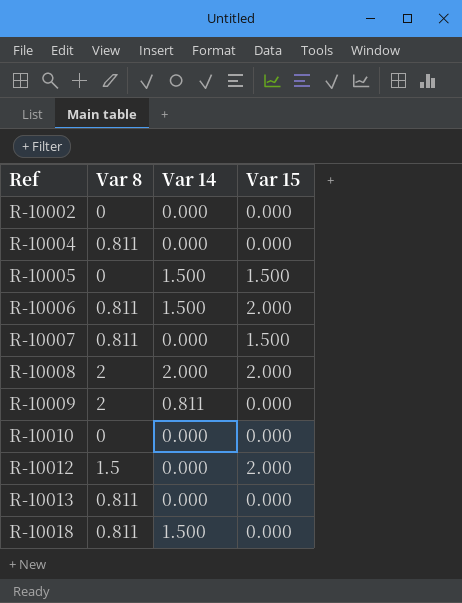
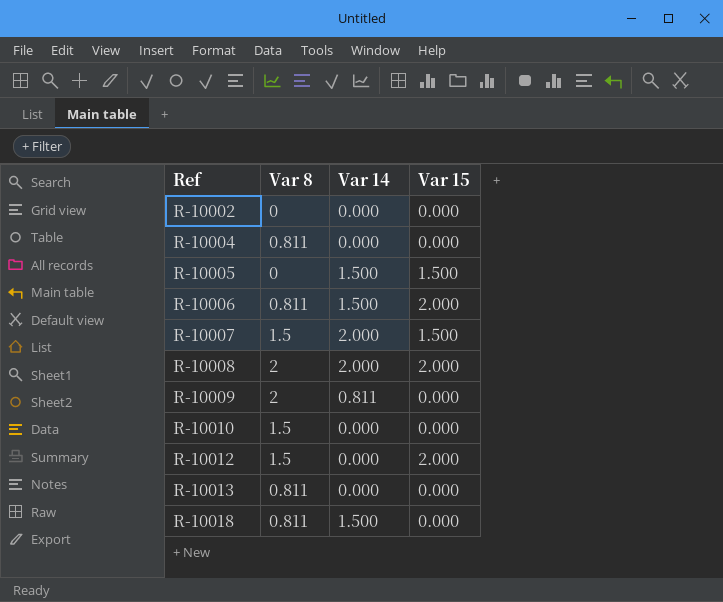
R-10007 | Var 8: 0.811 -> 1.5
R-10007 | Var 14: 0.000 -> 2.000
R-10010 | Var 8: 0 -> 1.5

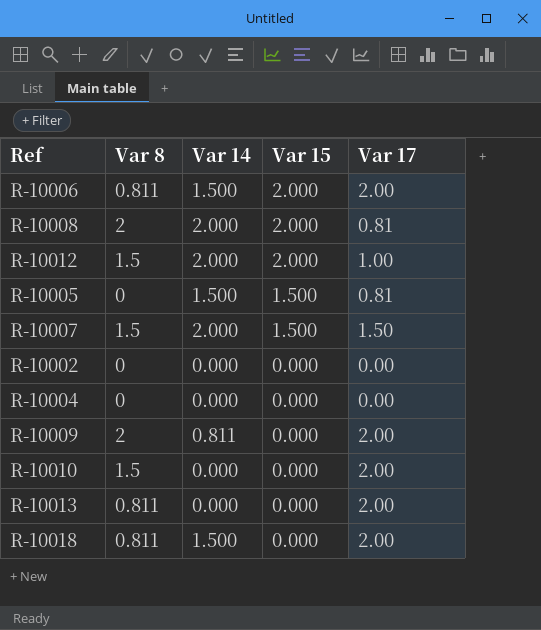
row order: Ref ascending -> Var 15 descending
column Var 17 | position: none -> 5
R-10012 | Var 14: 0.000 -> 2.000
R-10004 | Var 8: 0.811 -> 0

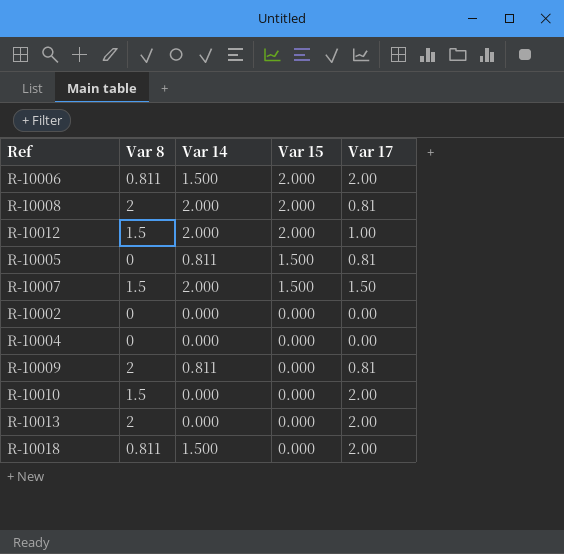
R-10005 | Var 14: 1.500 -> 0.811
R-10009 | Var 17: 2.00 -> 0.81
R-10013 | Var 8: 0.811 -> 2

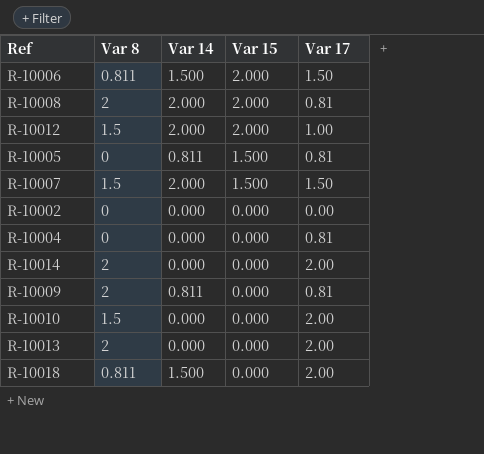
R-10006 | Var 17: 2.00 -> 1.50
R-10004 | Var 17: 0.00 -> 0.81
row R-10014: none -> 2 | 0.000 | 0.000 | 2.00

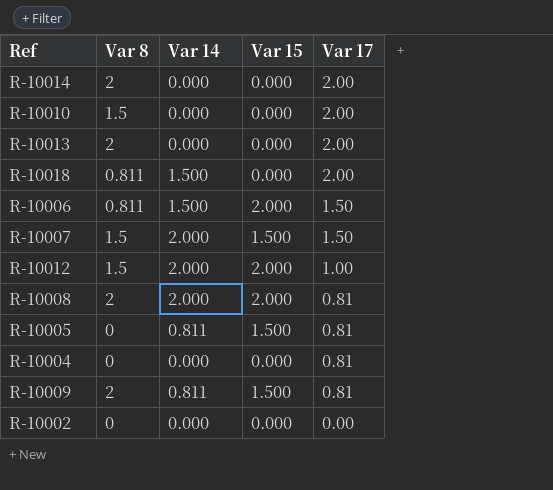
row order: Var 15 descending -> Var 17 descending
R-10009 | Var 15: 0.000 -> 1.500

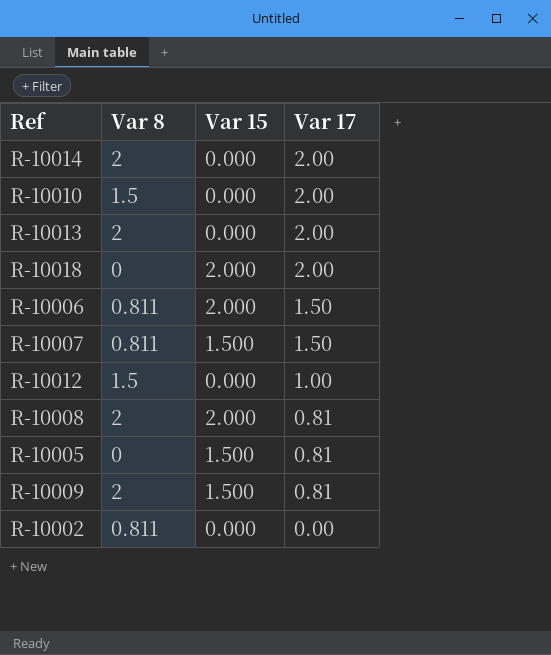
column Var 14 | position: 3 -> none
row R-10004: 0 | 0.000 | 0.000 | 0.81 -> none
R-10018 | Var 8: 0.811 -> 0
R-10018 | Var 15: 0.000 -> 2.000
R-10007 | Var 8: 1.5 -> 0.811
R-10012 | Var 15: 2.000 -> 0.000
R-10002 | Var 8: 0 -> 0.811

